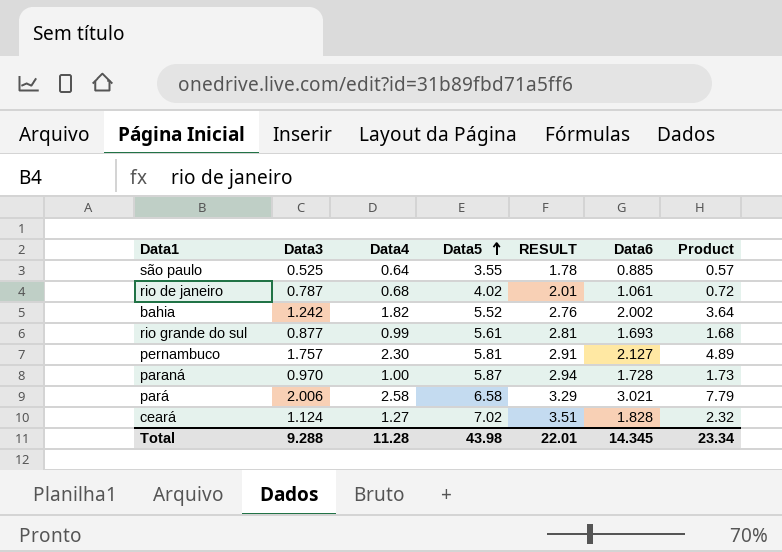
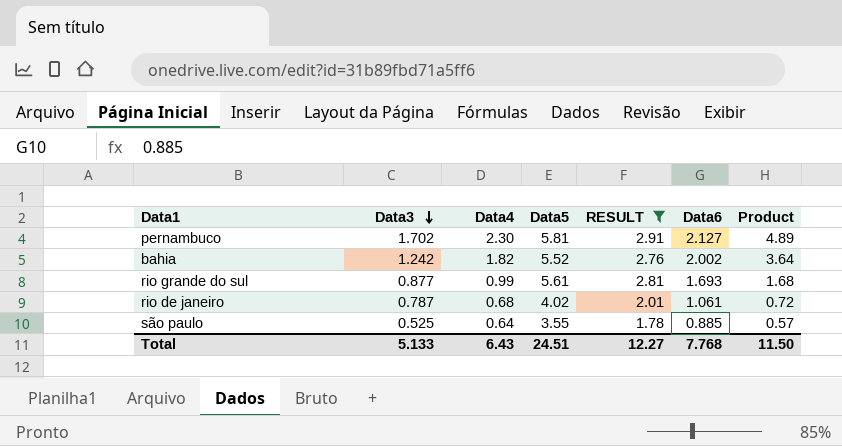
filter: none -> RESULT <= 2.91
row order: Data5 ascending -> Data3 descending
pernambuco | Data3: 1.757 -> 1.702
Total | Data3: 9.288 -> 5.133
Total | Data4: 11.28 -> 6.43
Total | Data5: 43.98 -> 24.51
Total | RESULT: 22.01 -> 12.27
Total | Data6: 14.345 -> 7.768
Total | Product: 23.34 -> 11.50

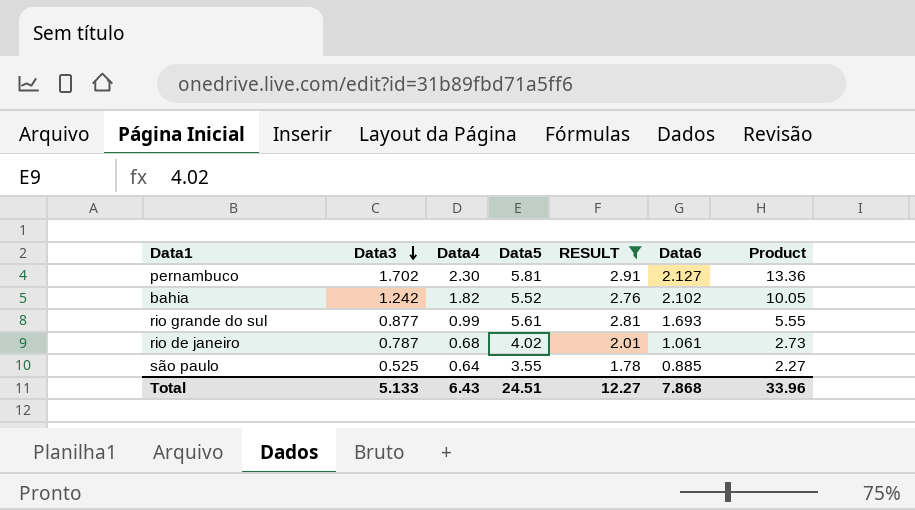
column Product | formula: [Data4] * [Data6] -> [Data4] * [Data5]
bahia | Data6: 2.002 -> 2.102
Total | Data6: 7.768 -> 7.868
Total | Product: 11.50 -> 33.96

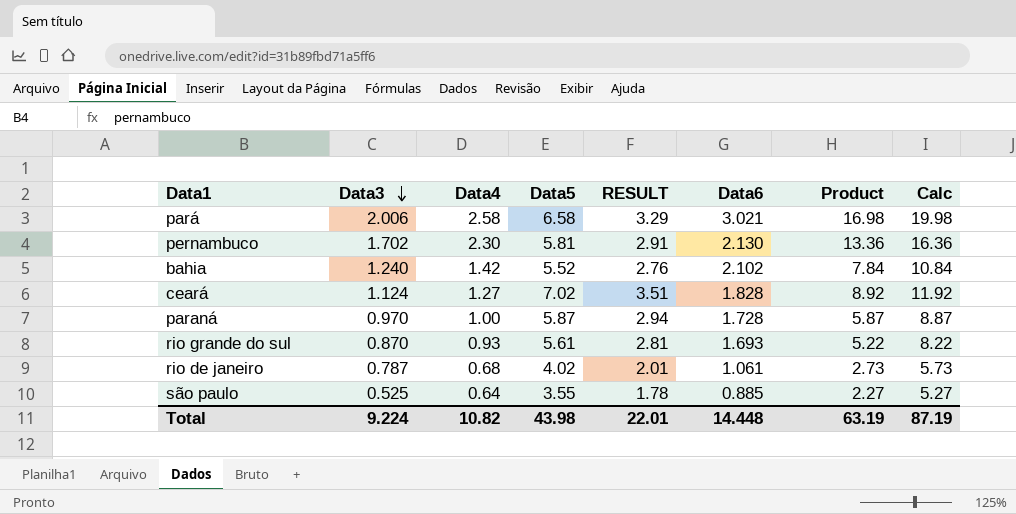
filter: RESULT <= 2.91 -> none
column Calc | formula: none -> [Product] + 3
pernambuco | Data6: 2.127 -> 2.130
bahia | Data3: 1.242 -> 1.240
bahia | Data4: 1.82 -> 1.42
bahia | Product: 10.05 -> 7.84
rio grande do sul | Data3: 0.877 -> 0.870
rio grande do sul | Data4: 0.99 -> 0.93
rio grande do sul | Product: 5.55 -> 5.22
Total | Data3: 5.133 -> 9.224
Total | Data4: 6.43 -> 10.82
Total | Data5: 24.51 -> 43.98
Total | RESULT: 12.27 -> 22.01
Total | Data6: 7.868 -> 14.448
Total | Product: 33.96 -> 63.19

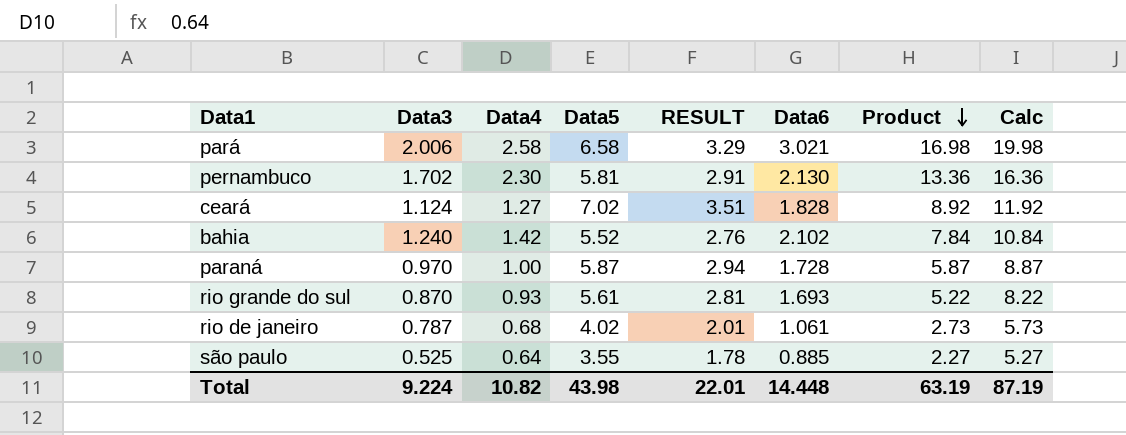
row order: Data3 descending -> Product descending

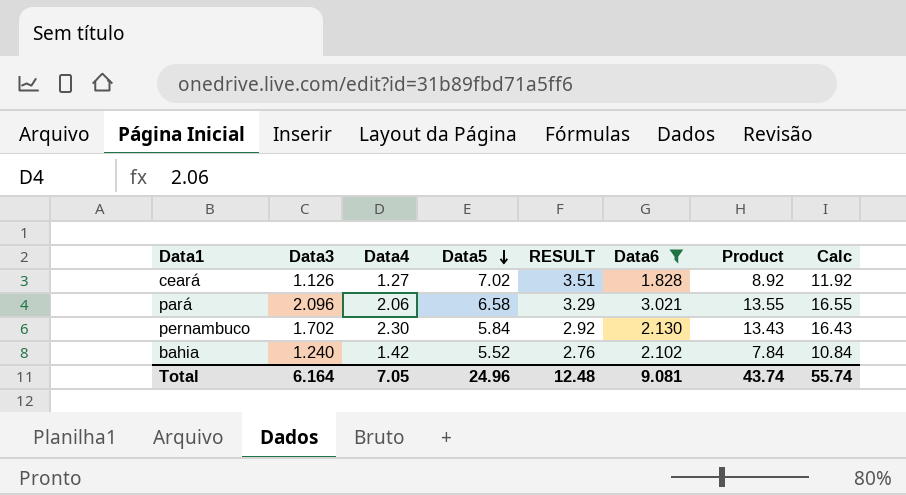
filter: none -> Data6 >= 1.828
row order: Product descending -> Data5 descending
ceará | Data3: 1.124 -> 1.126
pará | Data3: 2.006 -> 2.096
pará | Data4: 2.58 -> 2.06
pará | Product: 16.98 -> 13.55
pará | Calc: 19.98 -> 16.55
pernambuco | Data5: 5.81 -> 5.84
pernambuco | RESULT: 2.91 -> 2.92
pernambuco | Product: 13.36 -> 13.43
pernambuco | Calc: 16.36 -> 16.43
Total | Data3: 9.224 -> 6.164
Total | Data4: 10.82 -> 7.05
Total | Data5: 43.98 -> 24.96
Total | RESULT: 22.01 -> 12.48
Total | Data6: 14.448 -> 9.081
Total | Product: 63.19 -> 43.74
Total | Calc: 87.19 -> 55.74

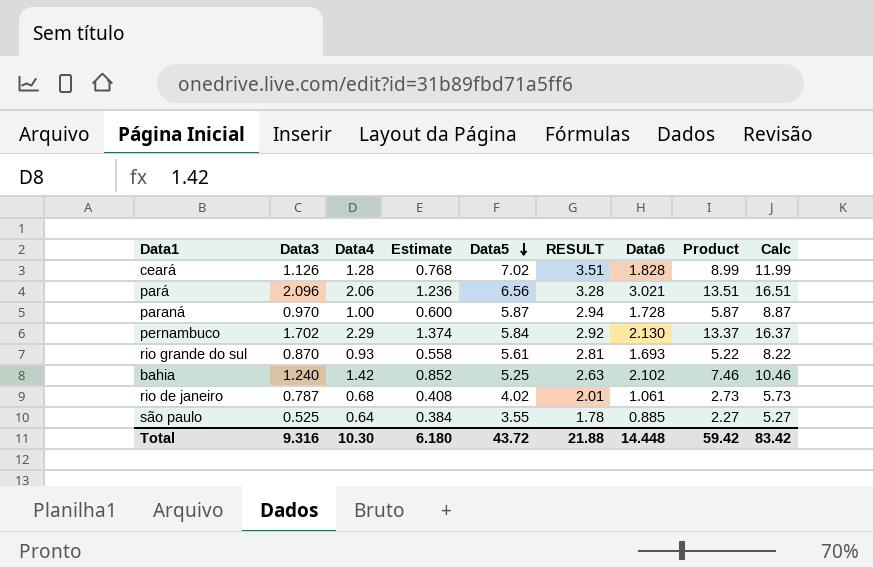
filter: Data6 >= 1.828 -> none
column Estimate | formula: none -> [Data4] * 0.6
ceará | Data4: 1.27 -> 1.28
ceará | Product: 8.92 -> 8.99
ceará | Calc: 11.92 -> 11.99
pará | Data5: 6.58 -> 6.56
pará | RESULT: 3.29 -> 3.28
pará | Product: 13.55 -> 13.51
pará | Calc: 16.55 -> 16.51
pernambuco | Data4: 2.30 -> 2.29
pernambuco | Product: 13.43 -> 13.37
pernambuco | Calc: 16.43 -> 16.37
bahia | Data5: 5.52 -> 5.25
bahia | RESULT: 2.76 -> 2.63
bahia | Product: 7.84 -> 7.46
bahia | Calc: 10.84 -> 10.46
Total | Data3: 6.164 -> 9.316
Total | Data4: 7.05 -> 10.30
Total | Data5: 24.96 -> 43.72
Total | RESULT: 12.48 -> 21.88
Total | Data6: 9.081 -> 14.448
Total | Product: 43.74 -> 59.42
Total | Calc: 55.74 -> 83.42

